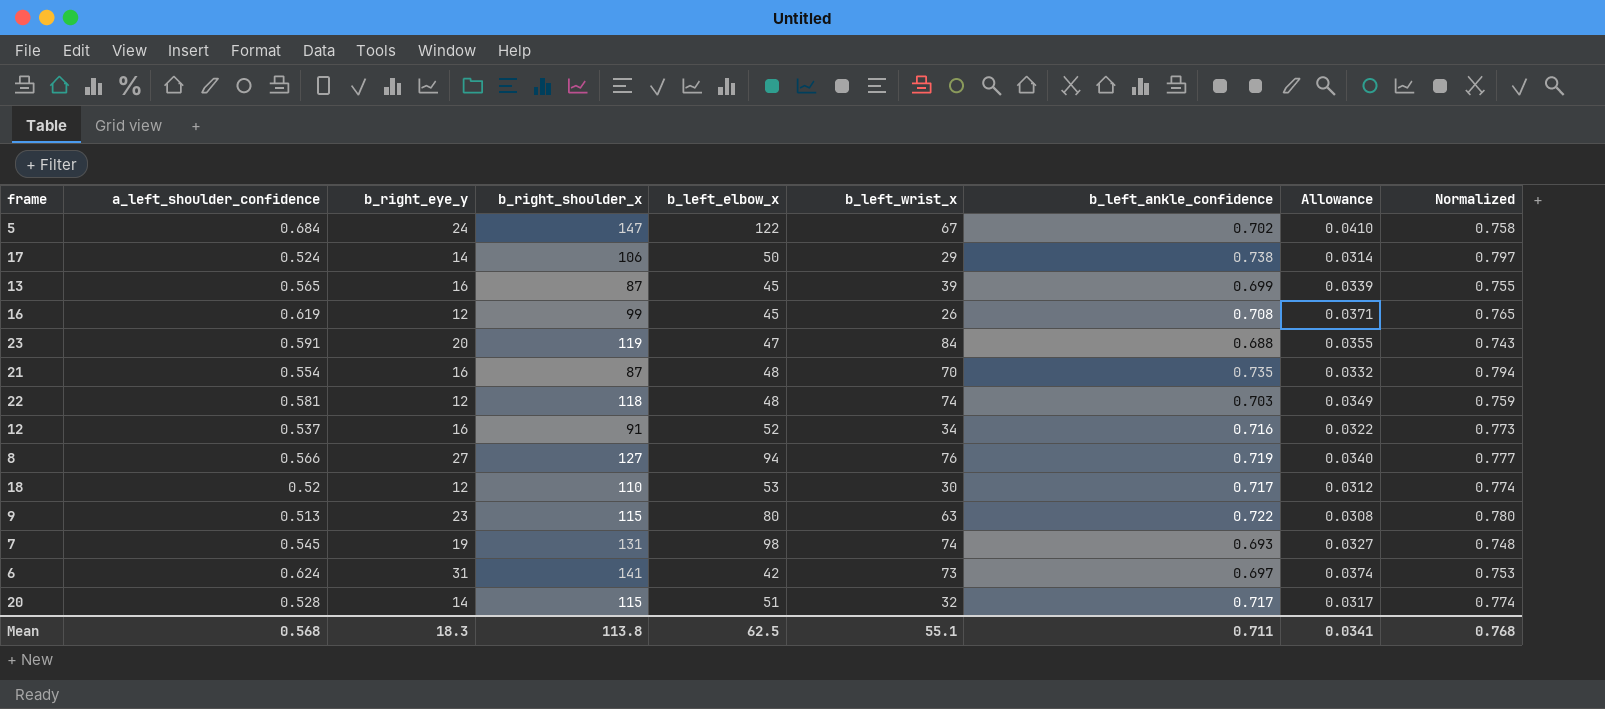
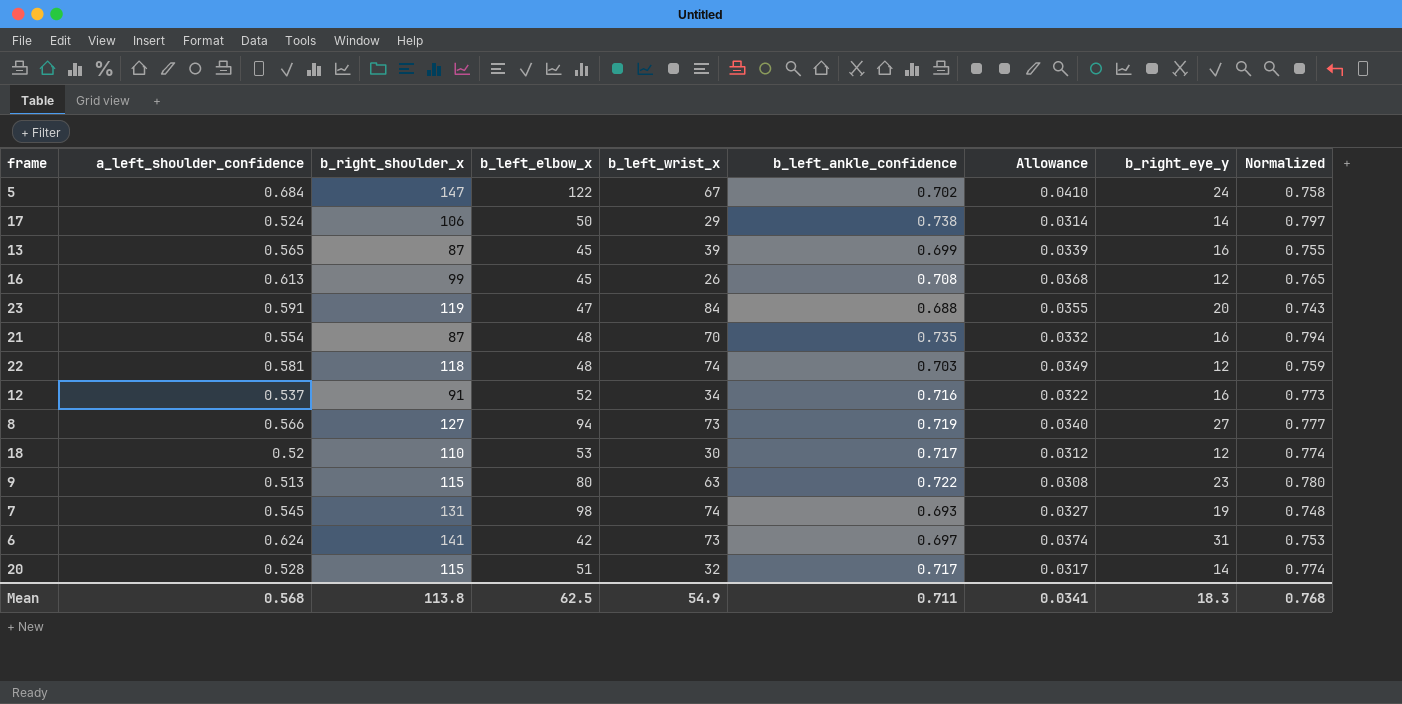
column b_right_eye_y | position: 3 -> 8
16 | a_left_shoulder_confidence: 0.619 -> 0.613
16 | Allowance: 0.0371 -> 0.0368
8 | b_left_wrist_x: 76 -> 73
Mean | b_left_wrist_x: 55.1 -> 54.9

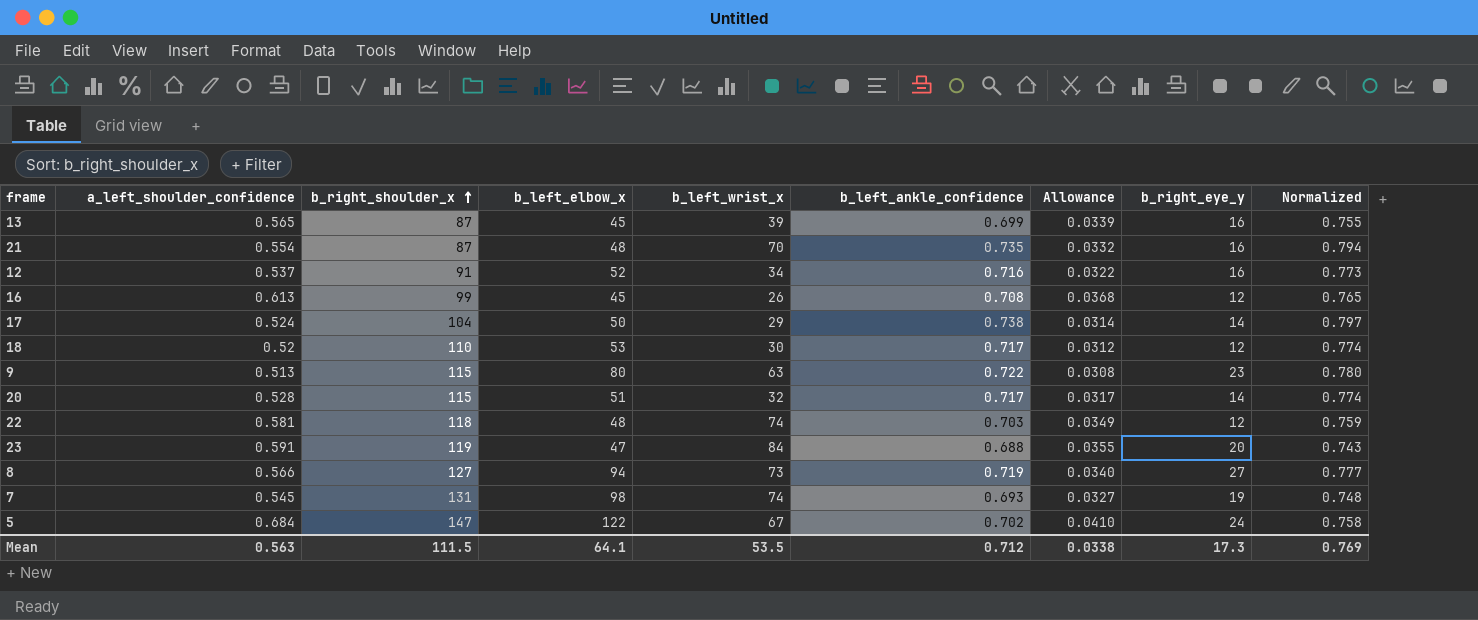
row order: none -> b_right_shoulder_x ascending
row 6: 0.624 | 141 | 42 | 73 | 0.697 | 0.0374 | 31 | 0.753 -> none
17 | b_right_shoulder_x: 106 -> 104
Mean | a_left_shoulder_confidence: 0.568 -> 0.563
Mean | b_right_shoulder_x: 113.8 -> 111.5
Mean | b_left_elbow_x: 62.5 -> 64.1
Mean | b_left_wrist_x: 54.9 -> 53.5
Mean | b_left_ankle_confidence: 0.711 -> 0.712
Mean | Allowance: 0.0341 -> 0.0338
Mean | b_right_eye_y: 18.3 -> 17.3
Mean | Normalized: 0.768 -> 0.769

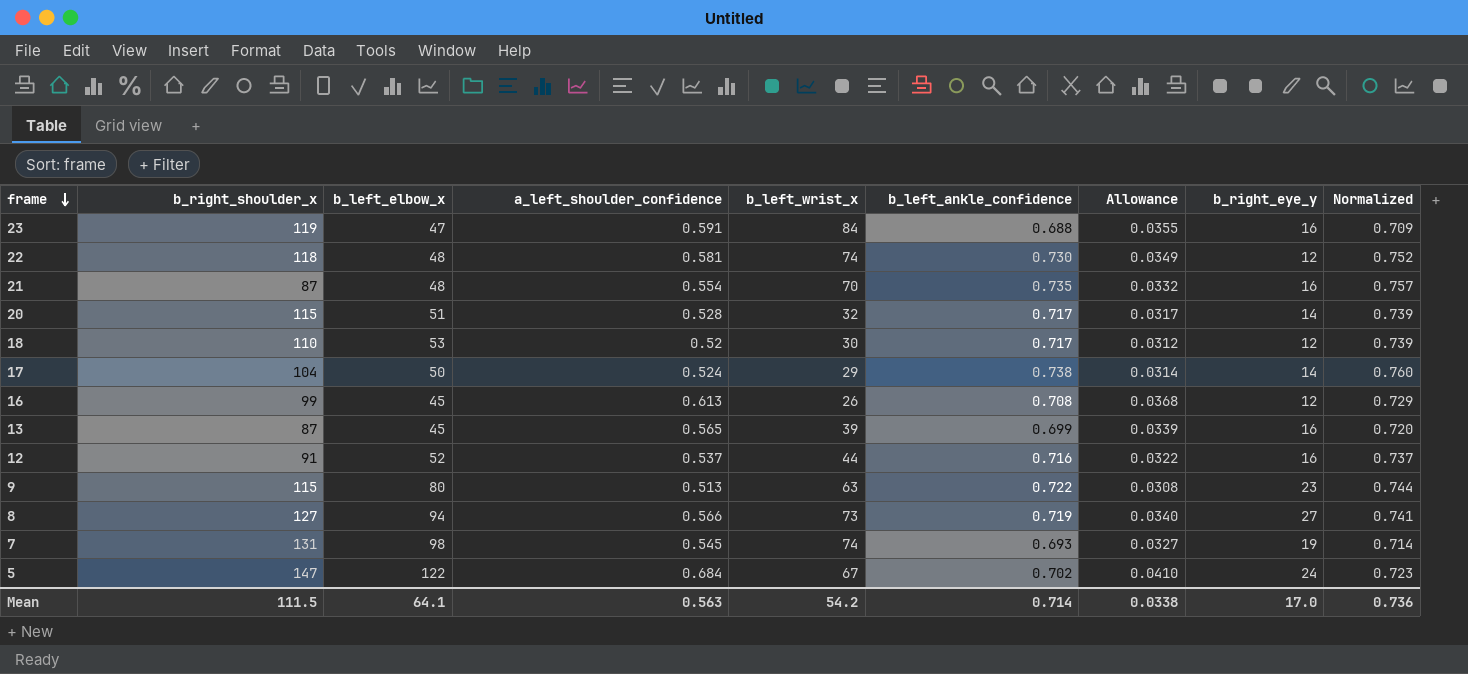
row order: b_right_shoulder_x ascending -> frame descending
column a_left_shoulder_confidence | position: 2 -> 4
column Normalized | formula: [b_left_ankle_confidence] * 1.08 -> [b_left_ankle_confidence] * 1.03
23 | b_right_eye_y: 20 -> 16
22 | b_left_ankle_confidence: 0.703 -> 0.730
12 | b_left_wrist_x: 34 -> 44
Mean | b_left_wrist_x: 53.5 -> 54.2
Mean | b_left_ankle_confidence: 0.712 -> 0.714
Mean | b_right_eye_y: 17.3 -> 17.0
Mean | Normalized: 0.769 -> 0.736

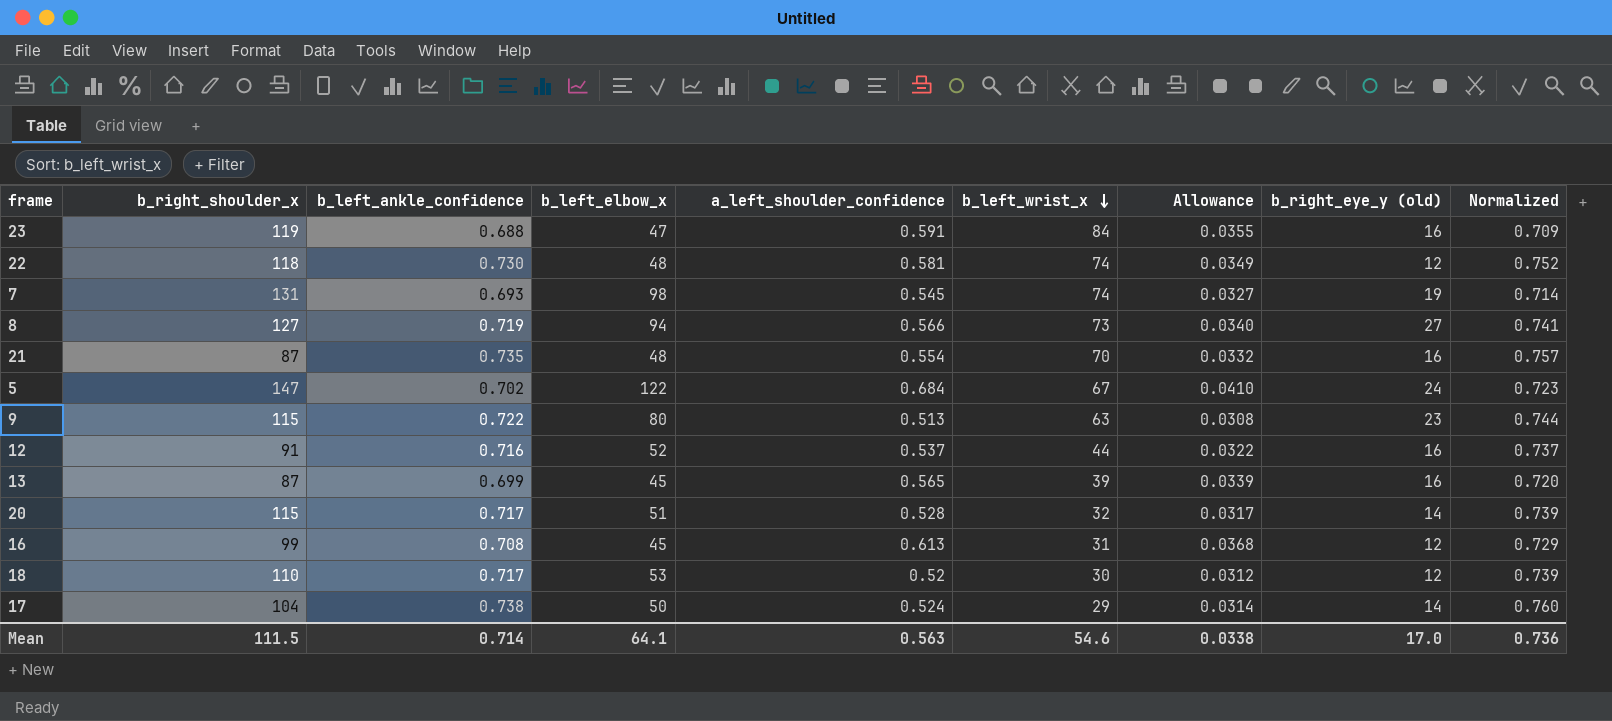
row order: frame descending -> b_left_wrist_x descending
column b_left_ankle_confidence | position: 6 -> 3
column name: b_right_eye_y -> b_right_eye_y (old)
16 | b_left_wrist_x: 26 -> 31
Mean | b_left_wrist_x: 54.2 -> 54.6

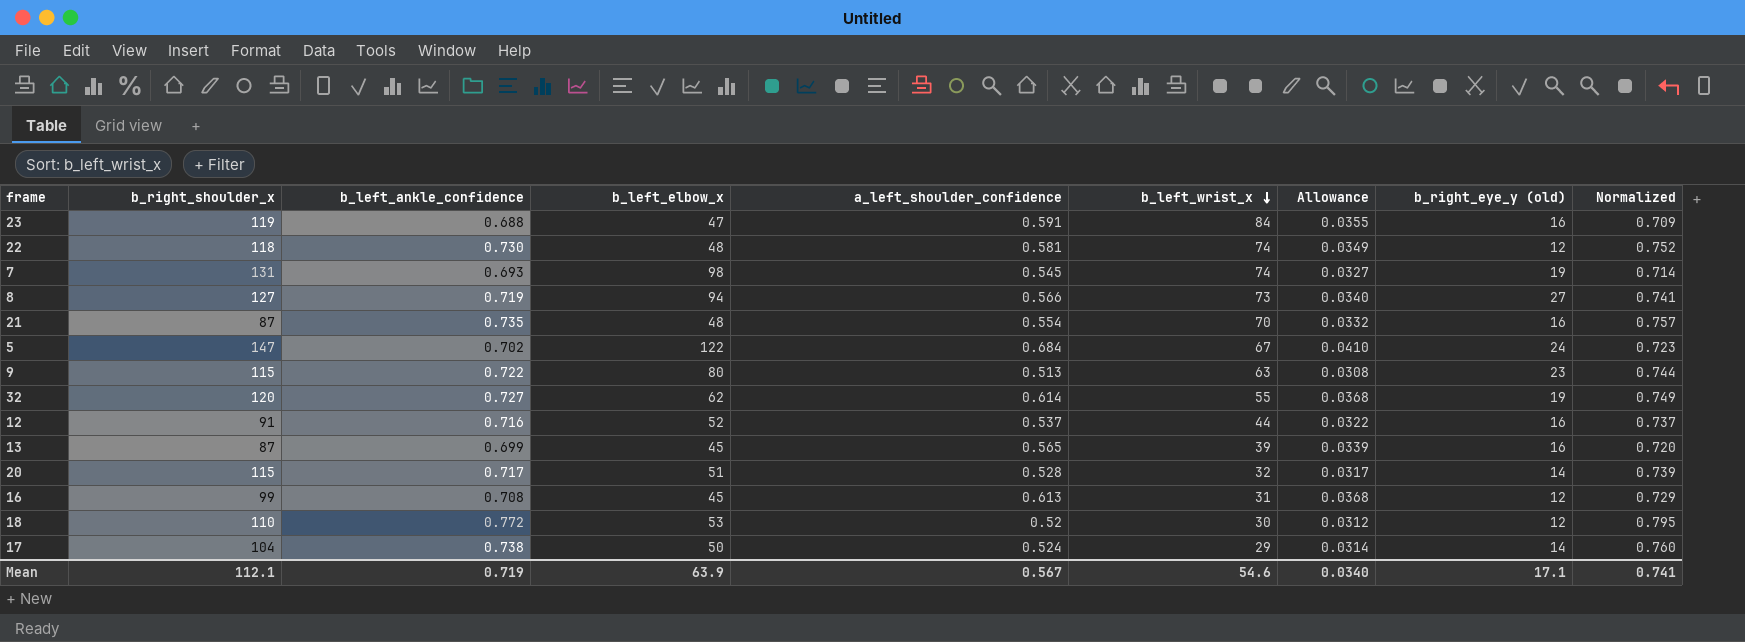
row 32: none -> 120 | 0.727 | 62 | 0.614 | 55 | 0.0368 | 19 | 0.749
18 | b_left_ankle_confidence: 0.717 -> 0.772
18 | Normalized: 0.739 -> 0.795
Mean | b_right_shoulder_x: 111.5 -> 112.1
Mean | b_left_ankle_confidence: 0.714 -> 0.719
Mean | b_left_elbow_x: 64.1 -> 63.9
Mean | a_left_shoulder_confidence: 0.563 -> 0.567
Mean | Allowance: 0.0338 -> 0.0340
Mean | b_right_eye_y (old): 17.0 -> 17.1
Mean | Normalized: 0.736 -> 0.741

